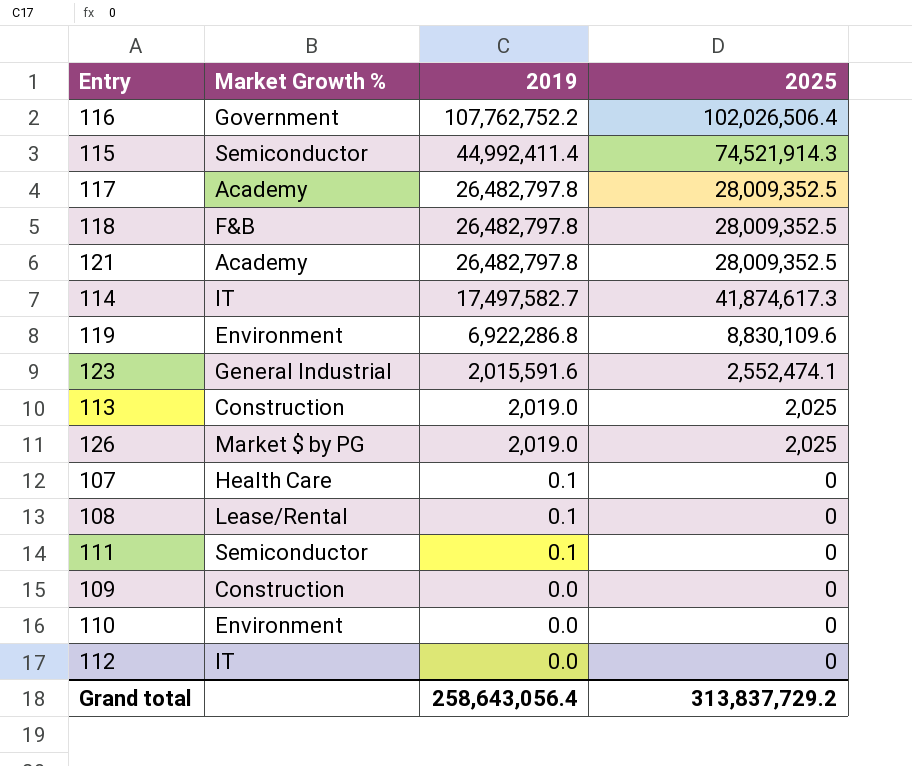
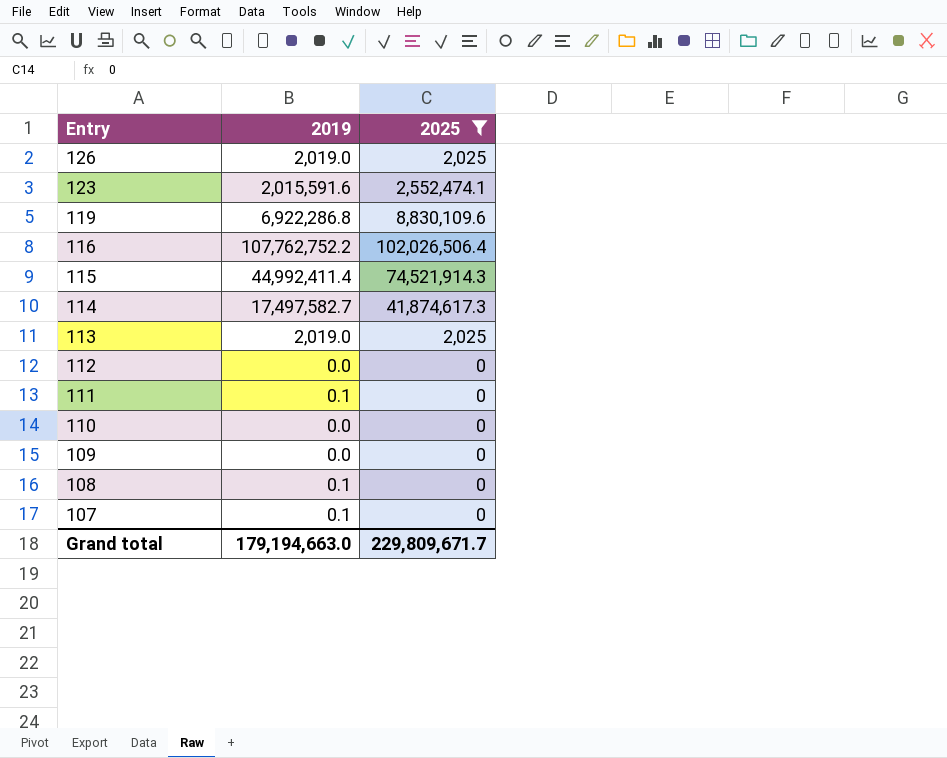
filter: none -> 2025 != 28,009,352.5
row order: 2019 descending -> Entry descending
column Market Growth % | position: 2 -> none
Grand total | 2019: 258,643,056.4 -> 179,194,663.0
Grand total | 2025: 313,837,729.2 -> 229,809,671.7

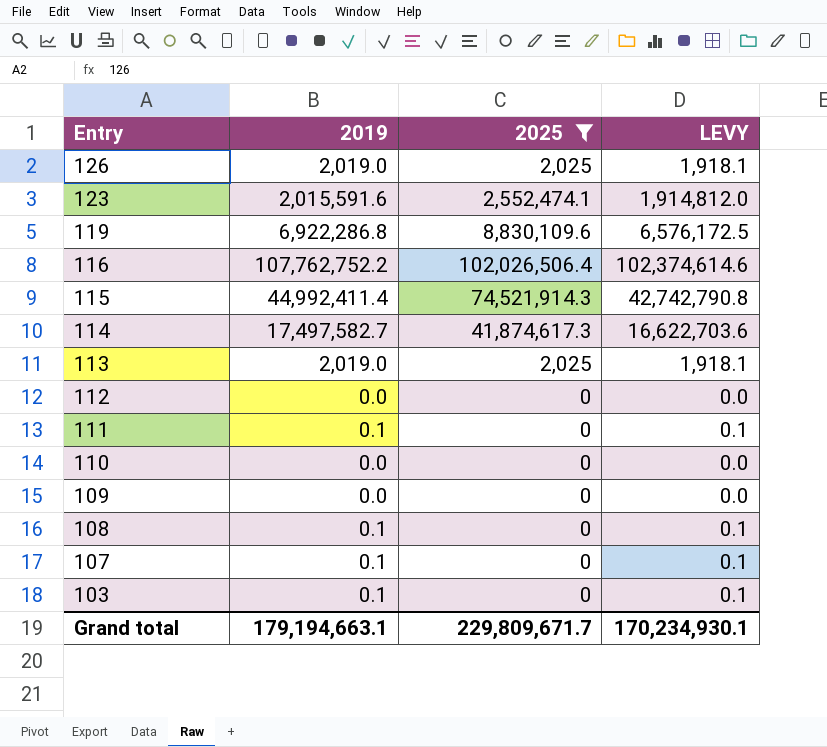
column LEVY | formula: none -> [2019] * 0.95
row 103: none -> 0.1 | 0 | 0.1
Grand total | 2019: 179,194,663.0 -> 179,194,663.1

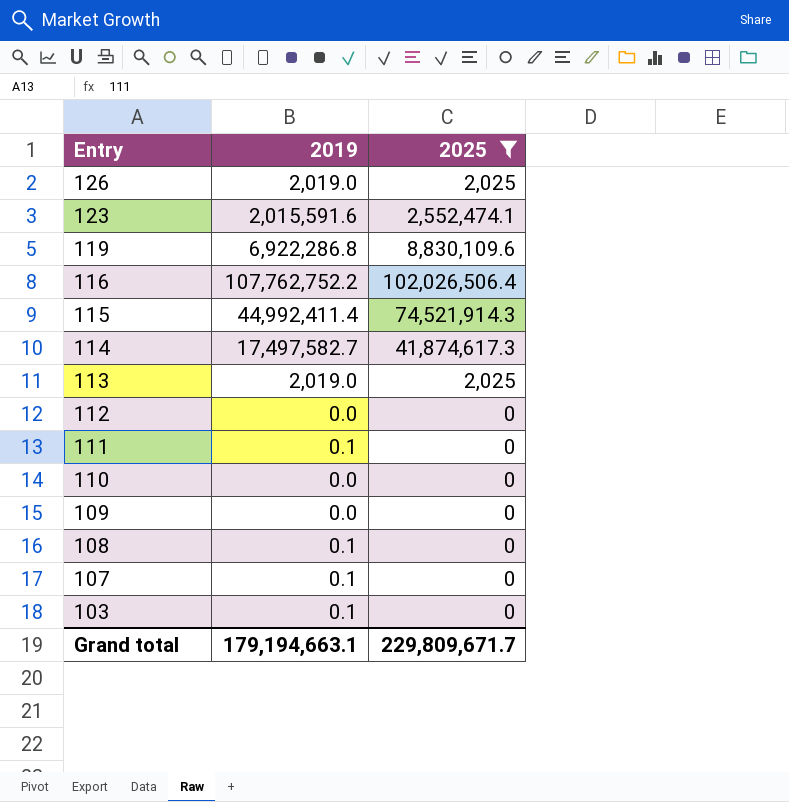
column LEVY | formula: [2019] * 0.95 -> none

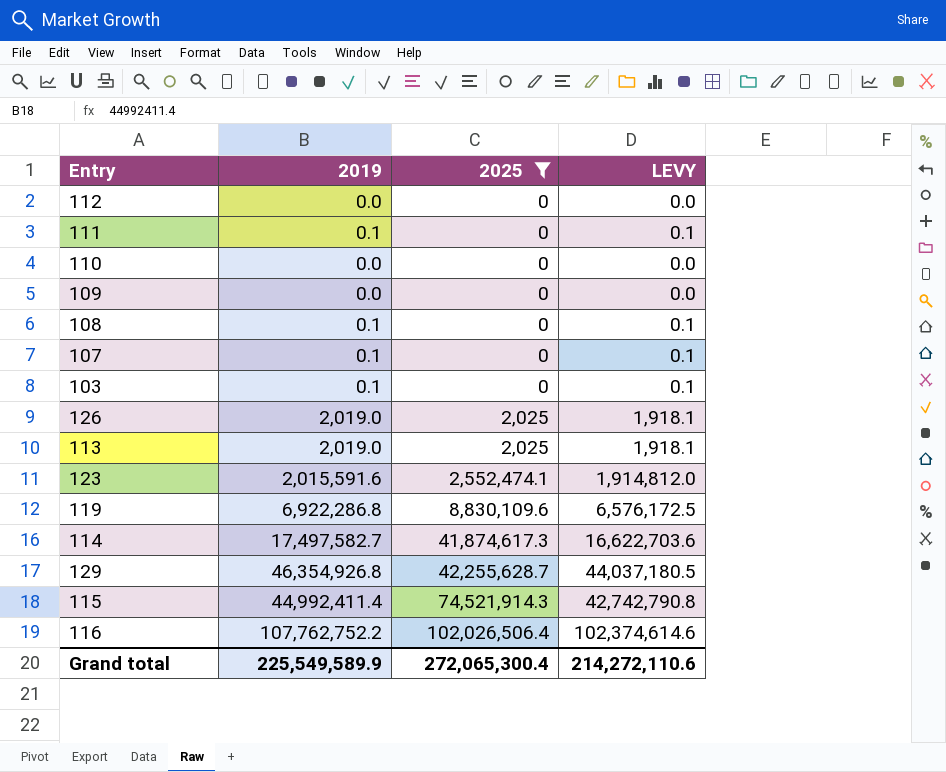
row order: Entry descending -> 2025 ascending
column LEVY | formula: none -> [2019] * 0.95
row 129: none -> 46,354,926.8 | 42,255,628.7 | 44,037,180.5
Grand total | 2019: 179,194,663.1 -> 225,549,589.9
Grand total | 2025: 229,809,671.7 -> 272,065,300.4

